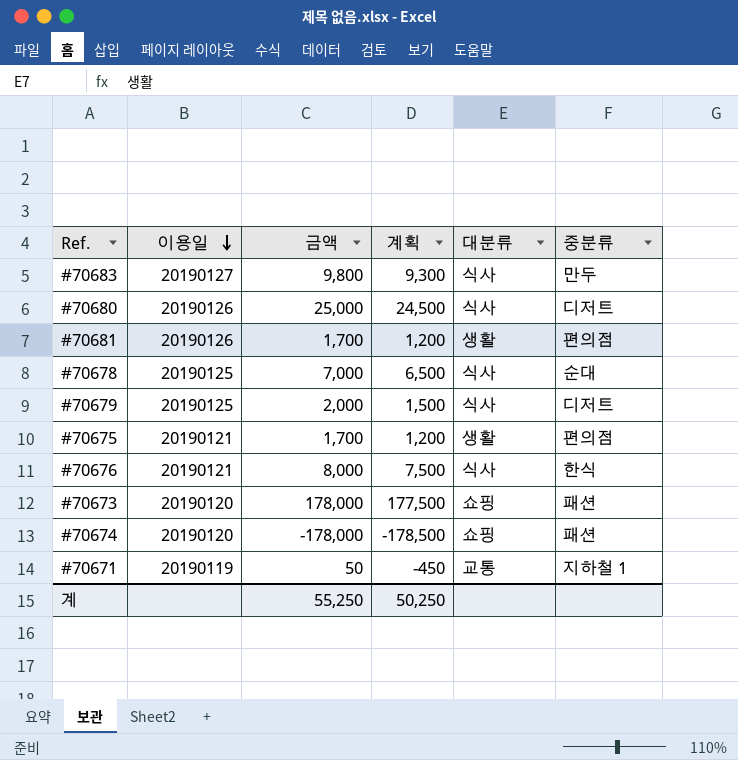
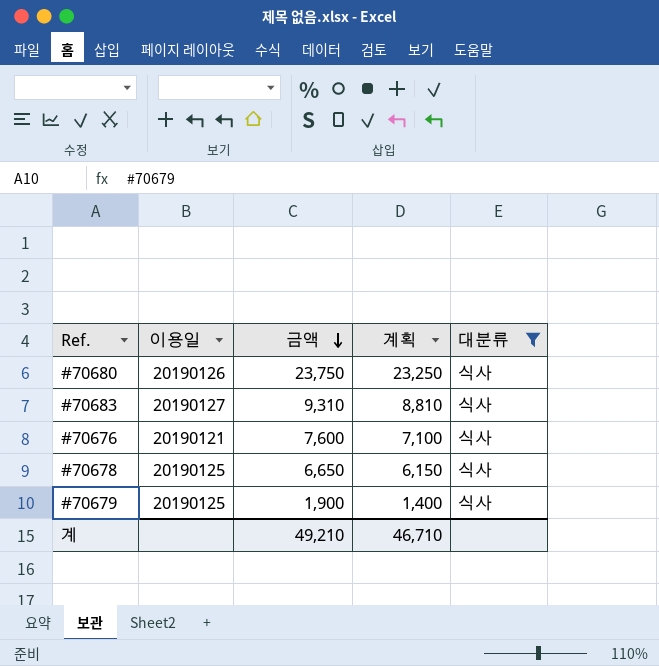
filter: none -> 대분류 = 식사
row order: 이용일 descending -> 금액 descending
column 중분류 | position: 6 -> none
#70680 | 금액: 25,000 -> 23,750
#70680 | 계획: 24,500 -> 23,250
#70683 | 금액: 9,800 -> 9,310
#70683 | 계획: 9,300 -> 8,810
#70676 | 금액: 8,000 -> 7,600
#70676 | 계획: 7,500 -> 7,100
#70678 | 금액: 7,000 -> 6,650
#70678 | 계획: 6,500 -> 6,150
#70679 | 금액: 2,000 -> 1,900
#70679 | 계획: 1,500 -> 1,400
계 | 금액: 55,250 -> 49,210
계 | 계획: 50,250 -> 46,710

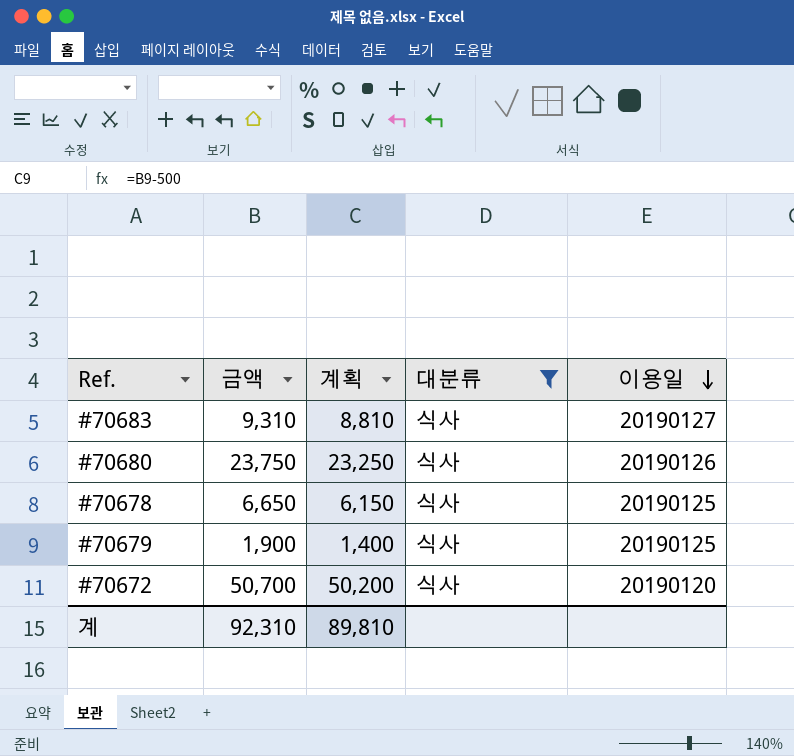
row order: 금액 descending -> 이용일 descending
column 이용일 | position: 2 -> 5
row #70676: 20190121 | 7,600 | 7,100 | 식사 -> none
row #70672: none -> 50,700 | 50,200 | 식사 | 20190120
계 | 금액: 49,210 -> 92,310
계 | 계획: 46,710 -> 89,810

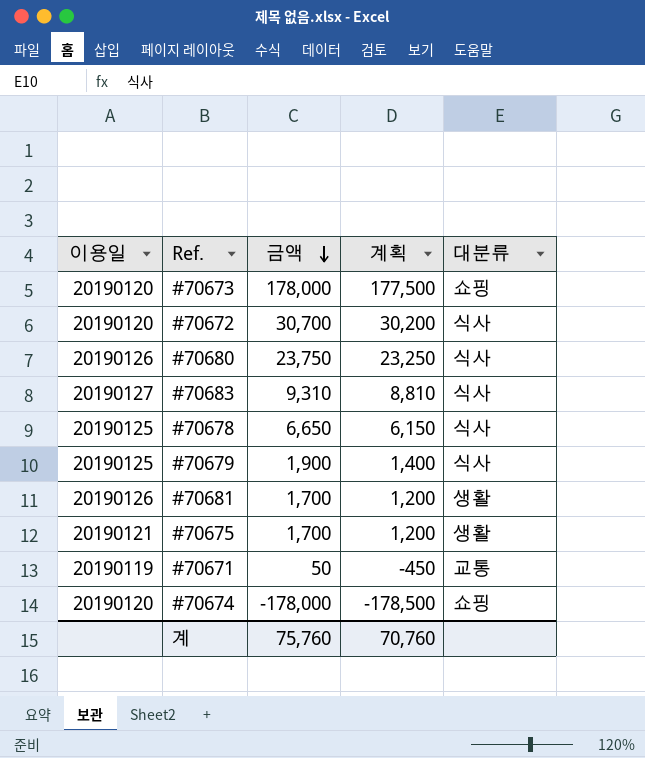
filter: 대분류 = 식사 -> none
row order: 이용일 descending -> 금액 descending
column 이용일 | position: 5 -> 1
#70672 | 금액: 50,700 -> 30,700
#70672 | 계획: 50,200 -> 30,200
계 | 금액: 92,310 -> 75,760
계 | 계획: 89,810 -> 70,760

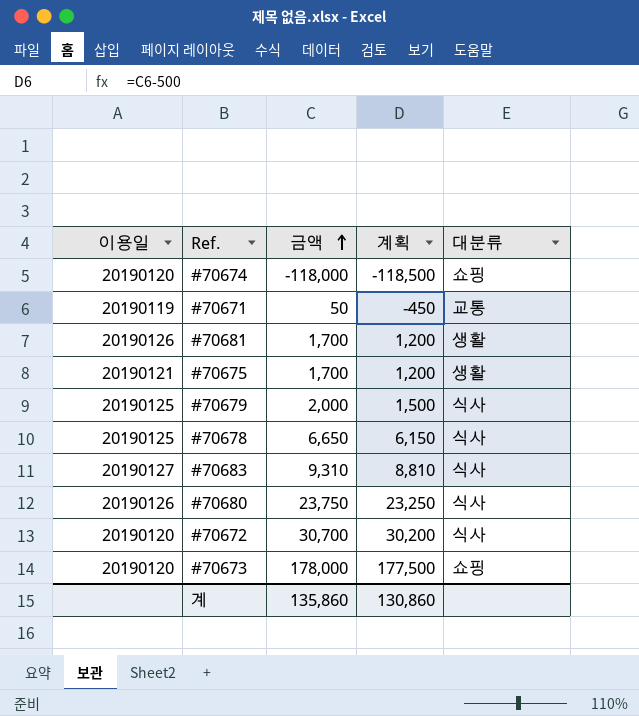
row order: 금액 descending -> 금액 ascending
#70674 | 금액: -178,000 -> -118,000
#70674 | 계획: -178,500 -> -118,500
#70679 | 금액: 1,900 -> 2,000
#70679 | 계획: 1,400 -> 1,500
계 | 금액: 75,760 -> 135,860
계 | 계획: 70,760 -> 130,860

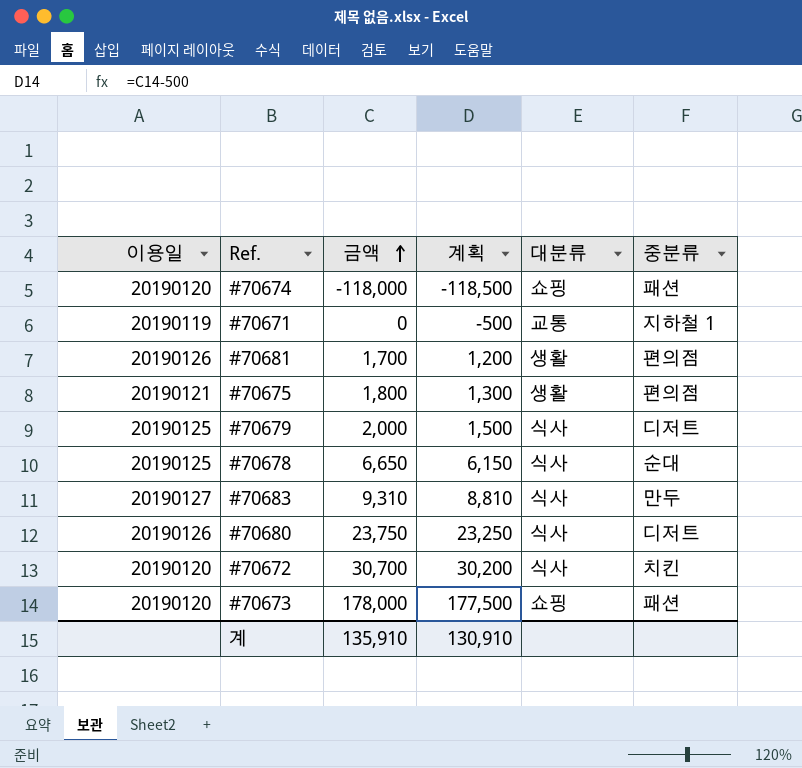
column 중분류 | position: none -> 6
#70671 | 금액: 50 -> 0
#70671 | 계획: -450 -> -500
#70675 | 금액: 1,700 -> 1,800
#70675 | 계획: 1,200 -> 1,300
계 | 금액: 135,860 -> 135,910
계 | 계획: 130,860 -> 130,910

